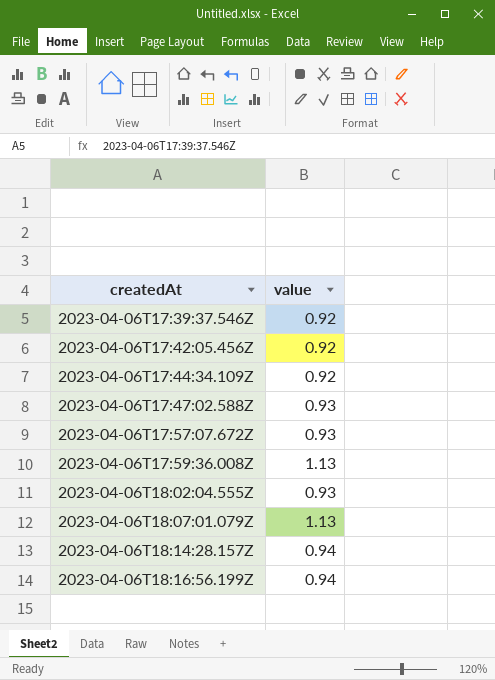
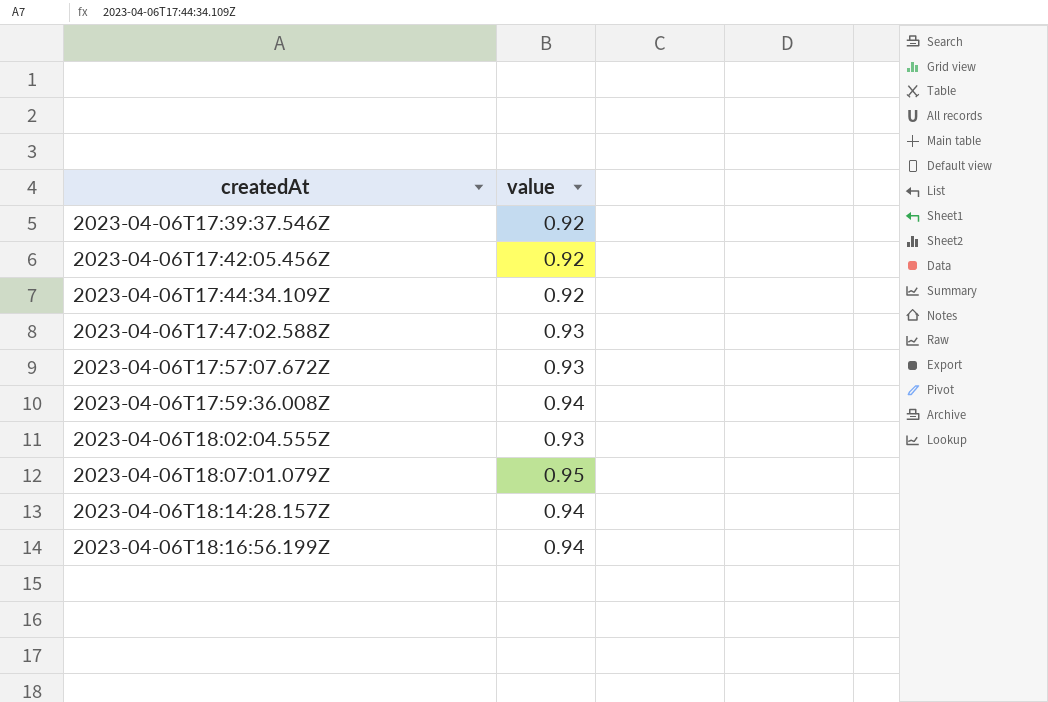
2023-04-06T17:59:36.008Z | value: 1.13 -> 0.94
2023-04-06T18:07:01.079Z | value: 1.13 -> 0.95

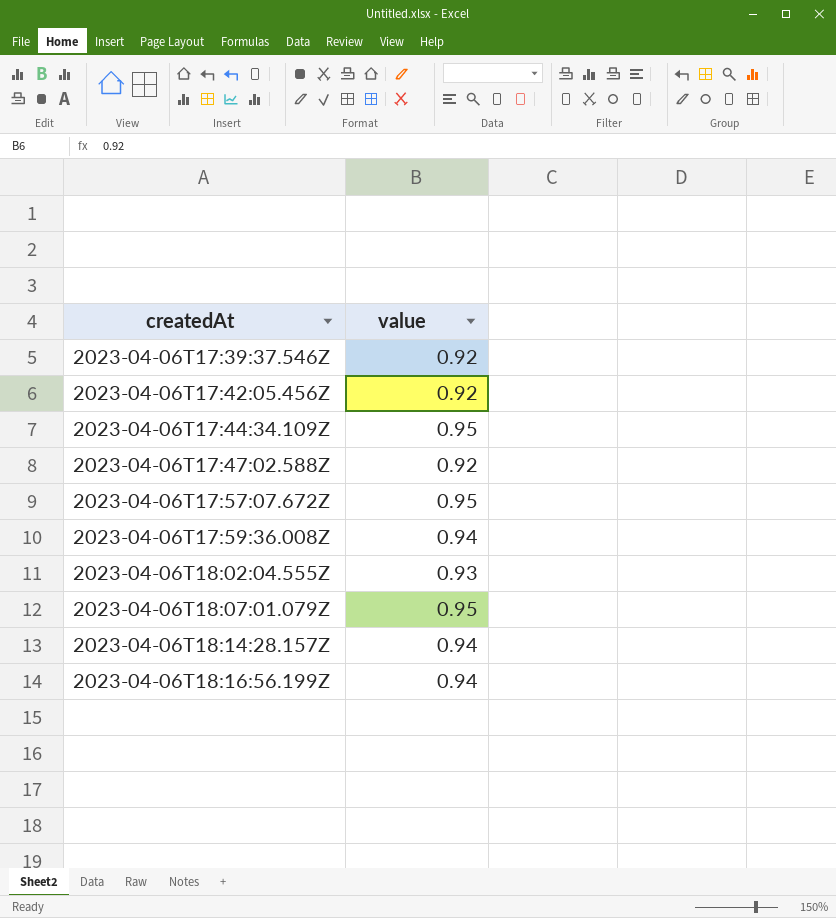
2023-04-06T17:44:34.109Z | value: 0.92 -> 0.95
2023-04-06T17:47:02.588Z | value: 0.93 -> 0.92
2023-04-06T17:57:07.672Z | value: 0.93 -> 0.95

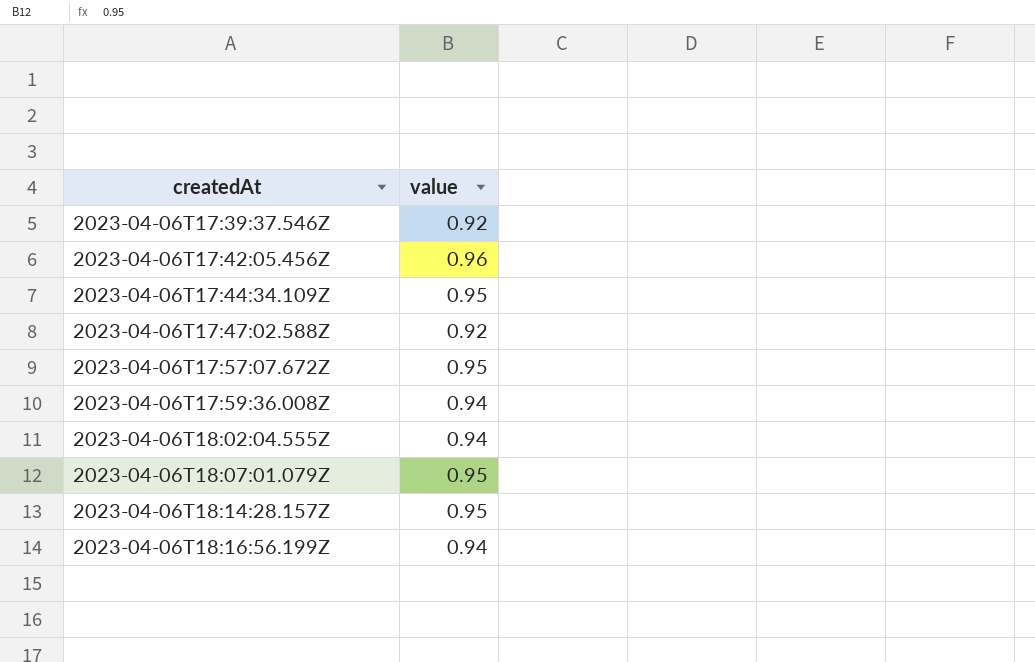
2023-04-06T17:42:05.456Z | value: 0.92 -> 0.96
2023-04-06T18:02:04.555Z | value: 0.93 -> 0.94
2023-04-06T18:14:28.157Z | value: 0.94 -> 0.95

